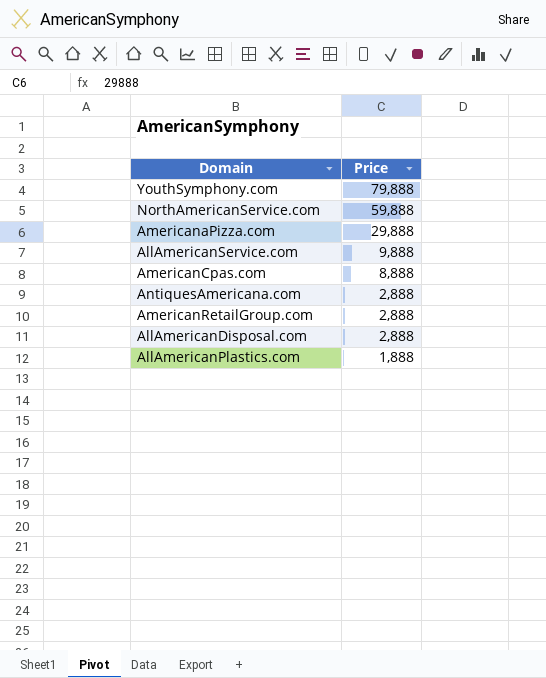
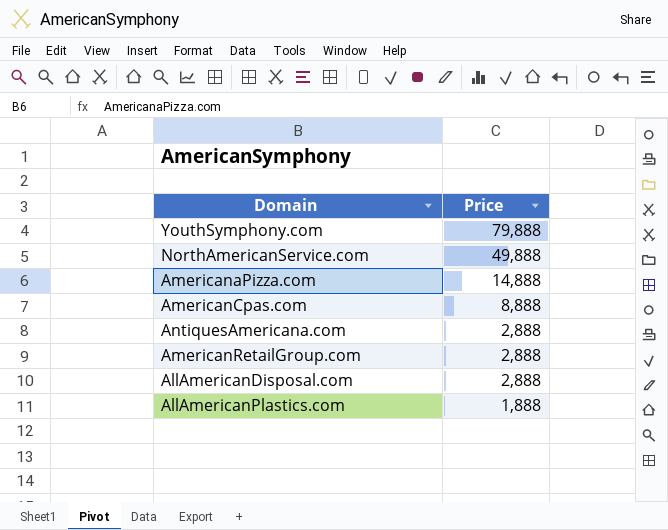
row AllAmericanService.com: 9,888 -> none
NorthAmericanService.com | Price: 59,888 -> 49,888
AmericanaPizza.com | Price: 29,888 -> 14,888

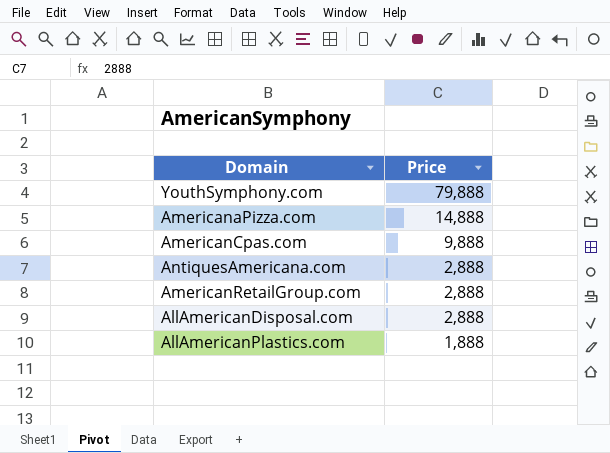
row NorthAmericanService.com: 49,888 -> none
AmericanCpas.com | Price: 8,888 -> 9,888

